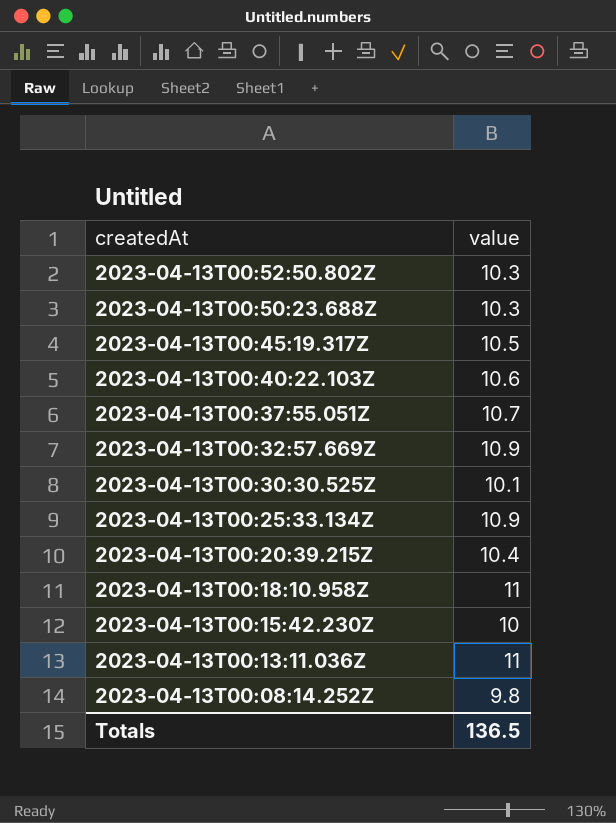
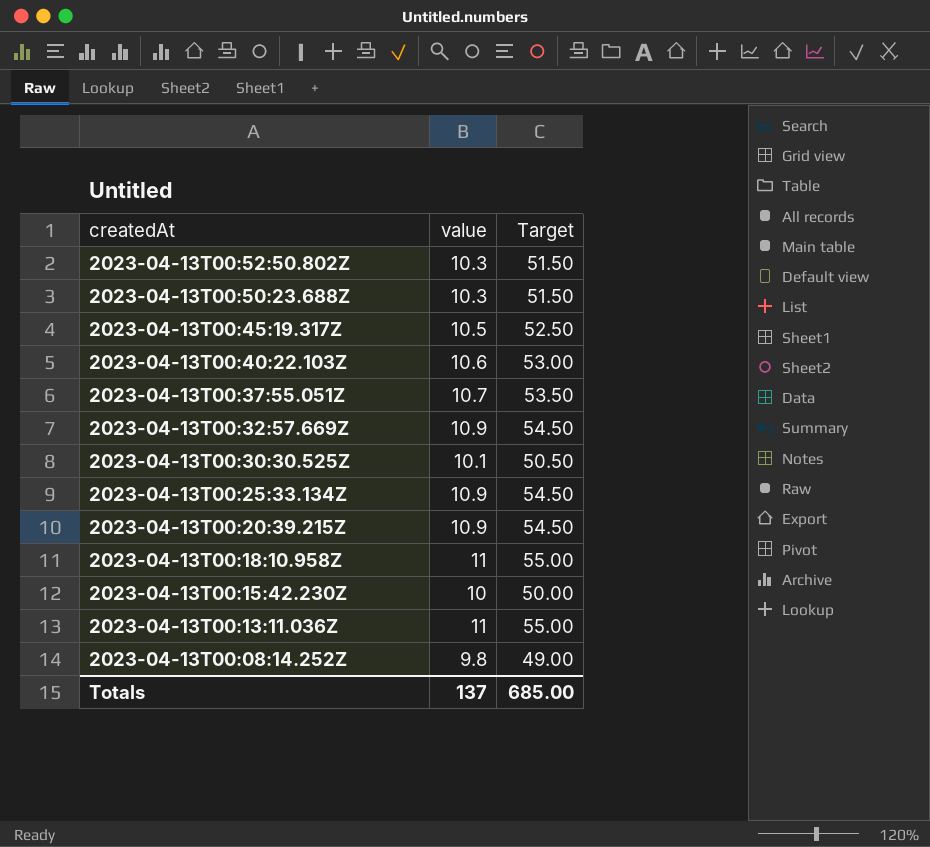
column Target | formula: none -> [value] * 5
2023-04-13T00:20:39.215Z | value: 10.4 -> 10.9
Totals | value: 136.5 -> 137

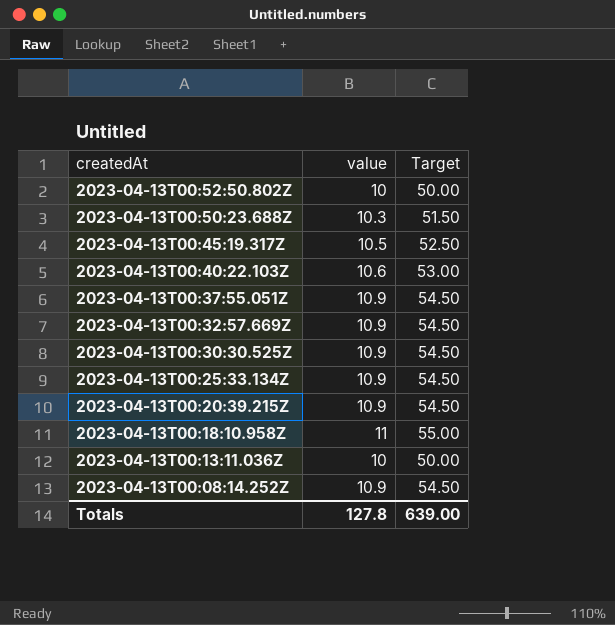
row 2023-04-13T00:15:42.230Z: 10 | 50.00 -> none
2023-04-13T00:52:50.802Z | value: 10.3 -> 10
2023-04-13T00:52:50.802Z | Target: 51.50 -> 50.00
2023-04-13T00:37:55.051Z | value: 10.7 -> 10.9
2023-04-13T00:37:55.051Z | Target: 53.50 -> 54.50
2023-04-13T00:30:30.525Z | value: 10.1 -> 10.9
2023-04-13T00:30:30.525Z | Target: 50.50 -> 54.50
2023-04-13T00:13:11.036Z | value: 11 -> 10
2023-04-13T00:13:11.036Z | Target: 55.00 -> 50.00
2023-04-13T00:08:14.252Z | value: 9.8 -> 10.9
2023-04-13T00:08:14.252Z | Target: 49.00 -> 54.50
Totals | value: 137 -> 127.8
Totals | Target: 685.00 -> 639.00

